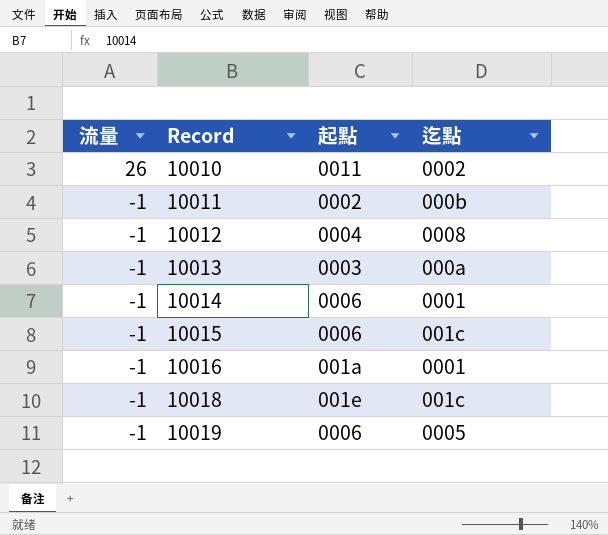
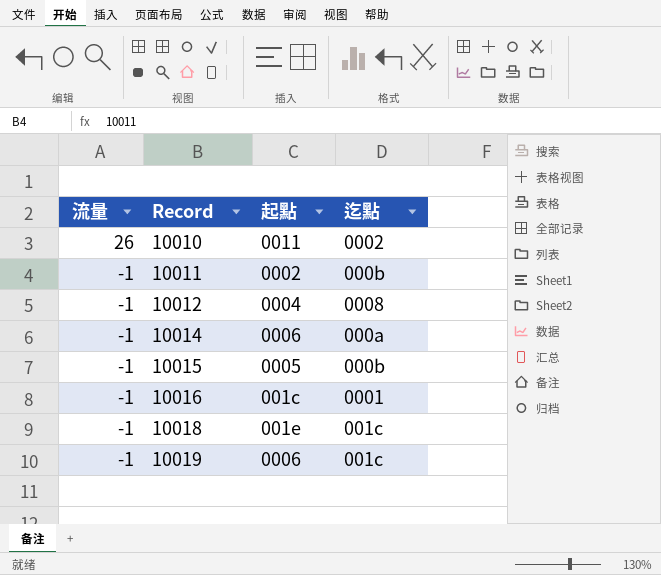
row 10013: -1 | 0003 | 000a -> none
10014 | 迄點: 0001 -> 000a
10015 | 起點: 0006 -> 0005
10015 | 迄點: 001c -> 000b
10016 | 起點: 001a -> 001c
10019 | 迄點: 0005 -> 001c

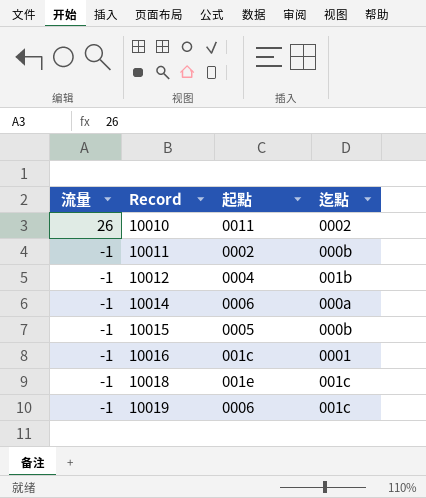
10012 | 迄點: 0008 -> 001b

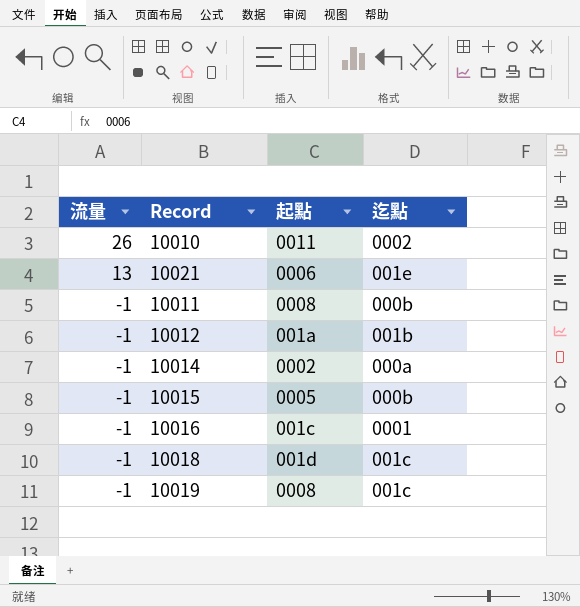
row 10021: none -> 13 | 0006 | 001e
10011 | 起點: 0002 -> 0008
10012 | 起點: 0004 -> 001a
10014 | 起點: 0006 -> 0002
10018 | 起點: 001e -> 001d
10019 | 起點: 0006 -> 0008

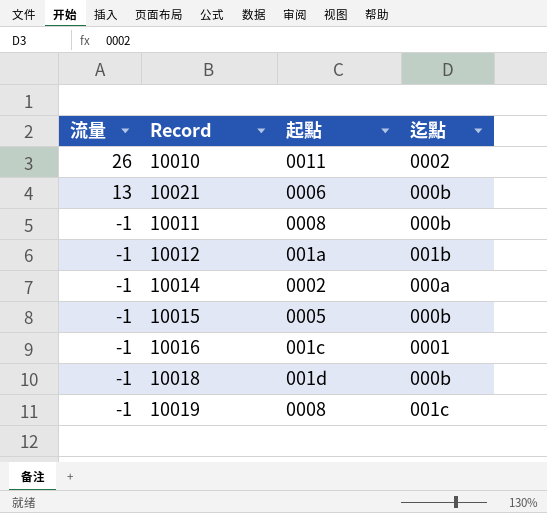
10021 | 迄點: 001e -> 000b
10018 | 迄點: 001c -> 000b

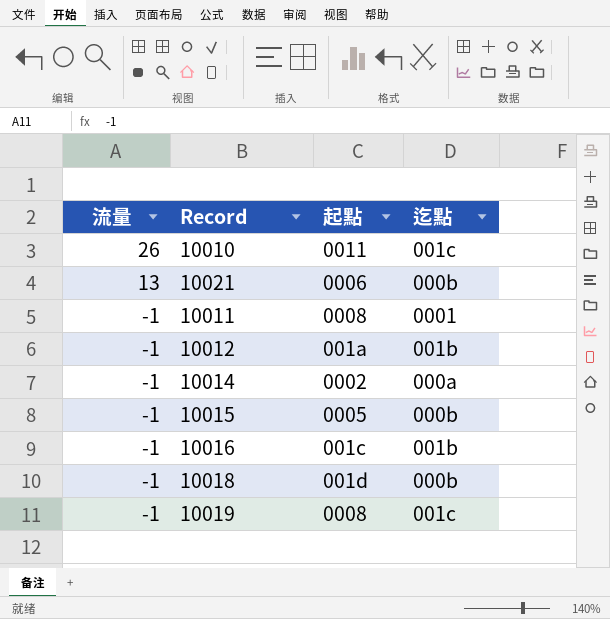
10010 | 迄點: 0002 -> 001c
10011 | 迄點: 000b -> 0001
10016 | 迄點: 0001 -> 001b

